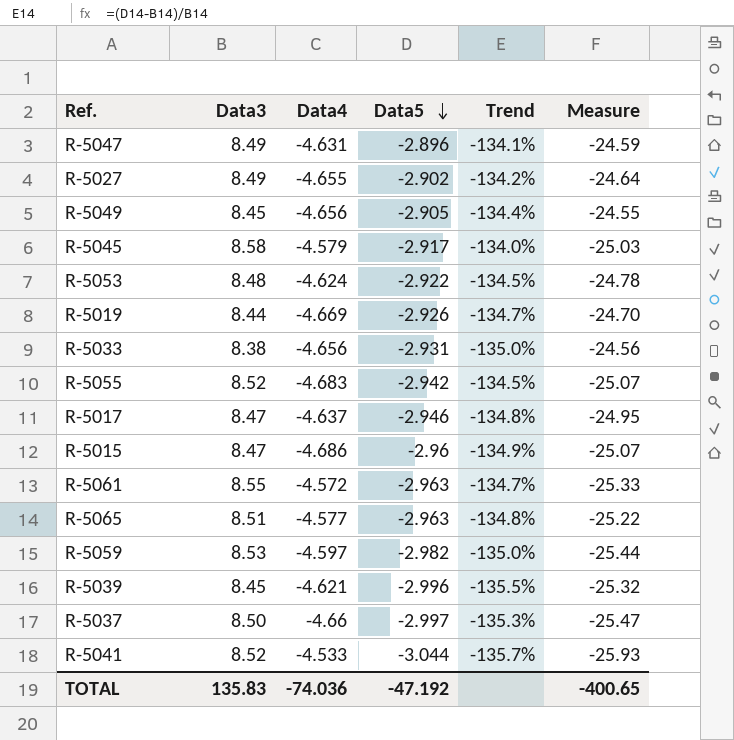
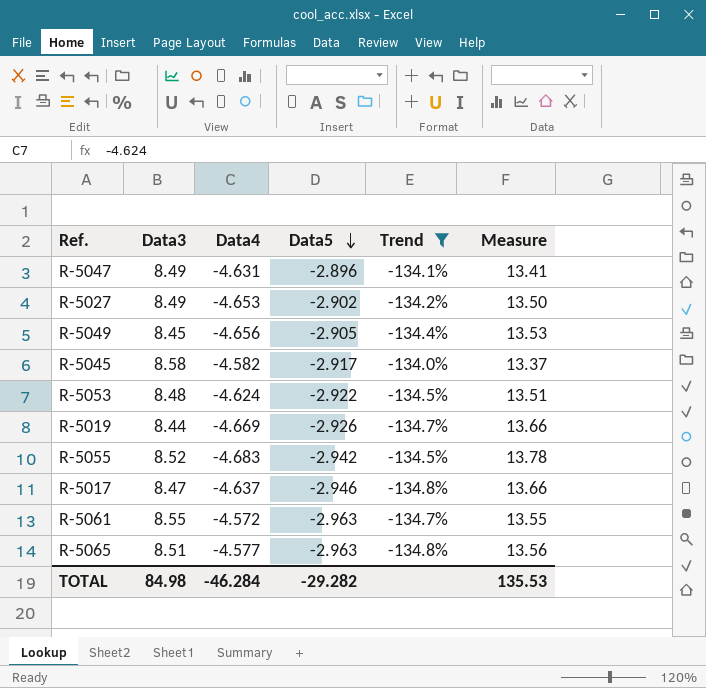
filter: none -> Trend >= -134.8%
column Measure | formula: [Data3] * [Data5] -> [Data4] * [Data5]
R-5027 | Data4: -4.655 -> -4.653
R-5045 | Data4: -4.579 -> -4.582
TOTAL | Data3: 135.83 -> 84.98
TOTAL | Data4: -74.036 -> -46.284
TOTAL | Data5: -47.192 -> -29.282
TOTAL | Measure: -400.65 -> 135.53

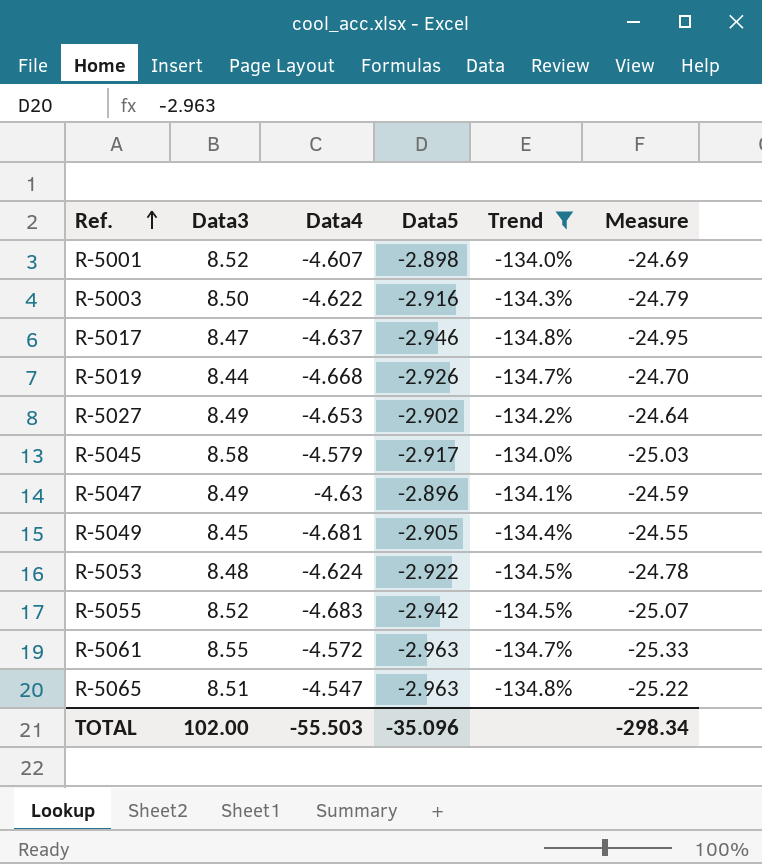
row order: Data5 descending -> Ref. ascending
column Measure | formula: [Data4] * [Data5] -> [Data3] * [Data5]
row R-5001: none -> 8.52 | -4.607 | -2.898 | -134.0% | -24.69
row R-5003: none -> 8.50 | -4.622 | -2.916 | -134.3% | -24.79
R-5019 | Data4: -4.669 -> -4.668
R-5045 | Data4: -4.582 -> -4.579
R-5047 | Data4: -4.631 -> -4.63
R-5049 | Data4: -4.656 -> -4.681
R-5065 | Data4: -4.577 -> -4.547
TOTAL | Data3: 84.98 -> 102.00
TOTAL | Data4: -46.284 -> -55.503
TOTAL | Data5: -29.282 -> -35.096
TOTAL | Measure: 135.53 -> -298.34

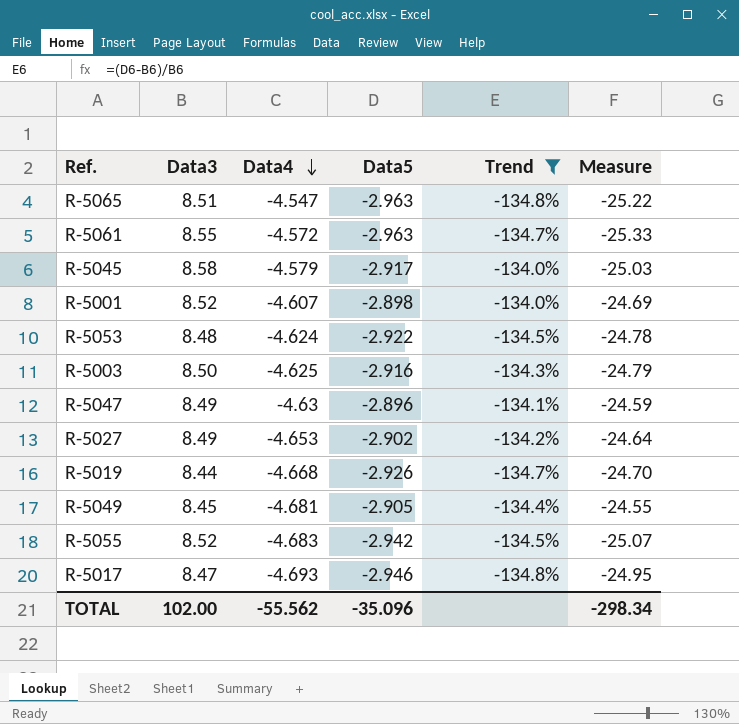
row order: Ref. ascending -> Data4 descending
R-5003 | Data4: -4.622 -> -4.625
R-5017 | Data4: -4.637 -> -4.693
TOTAL | Data4: -55.503 -> -55.562

